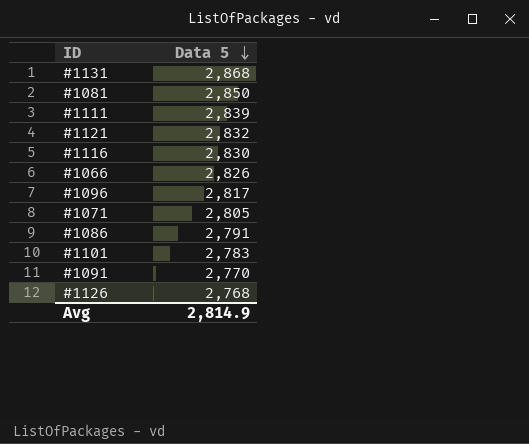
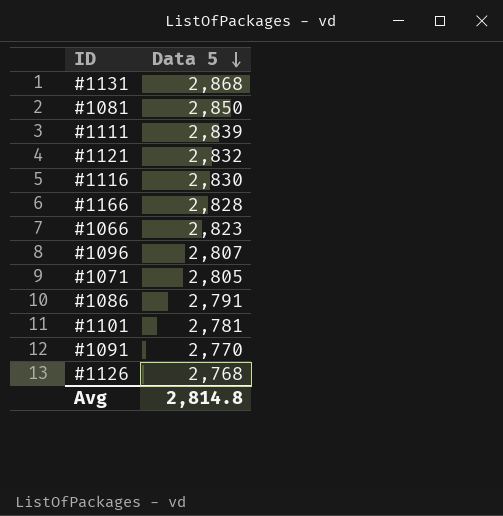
row #1166: none -> 2,828
#1066 | Data 5: 2,826 -> 2,823
#1096 | Data 5: 2,817 -> 2,807
#1101 | Data 5: 2,783 -> 2,781
Avg | Data 5: 2,814.9 -> 2,814.8

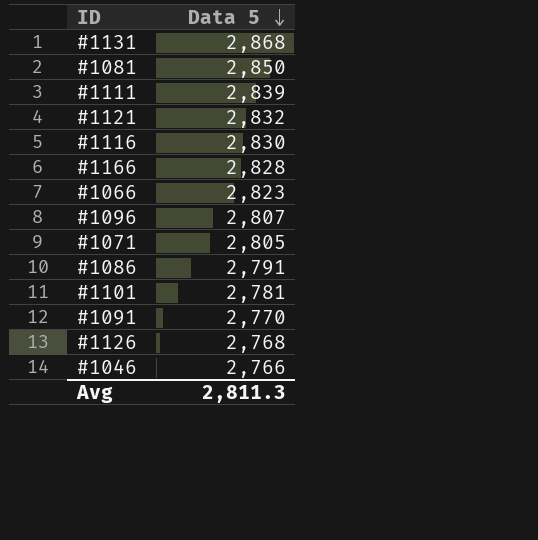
row #1046: none -> 2,766
Avg | Data 5: 2,814.8 -> 2,811.3

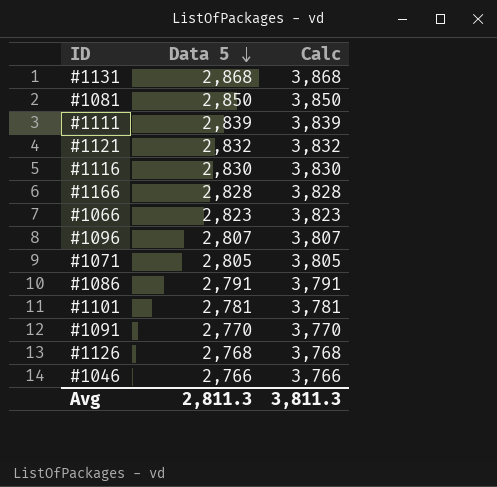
column Calc | formula: none -> [Data 5] + 1000

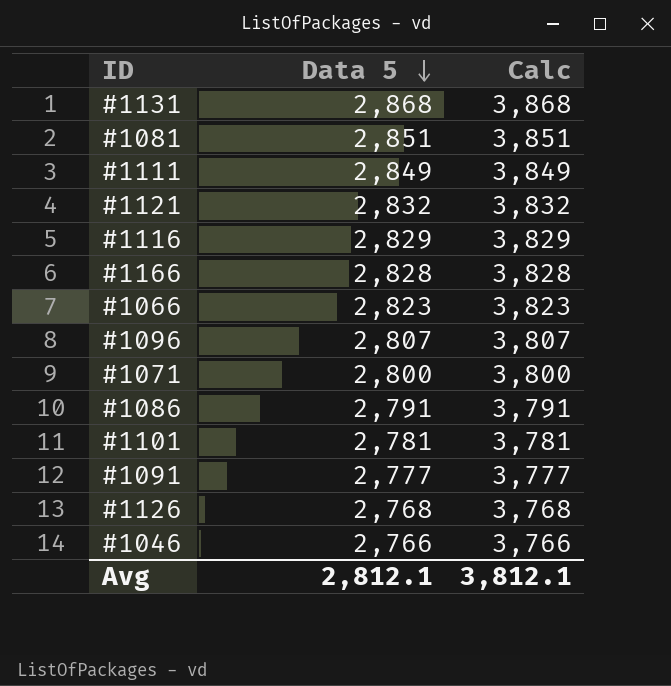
#1081 | Data 5: 2,850 -> 2,851
#1081 | Calc: 3,850 -> 3,851
#1111 | Data 5: 2,839 -> 2,849
#1111 | Calc: 3,839 -> 3,849
#1116 | Data 5: 2,830 -> 2,829
#1116 | Calc: 3,830 -> 3,829
#1071 | Data 5: 2,805 -> 2,800
#1071 | Calc: 3,805 -> 3,800
#1091 | Data 5: 2,770 -> 2,777
#1091 | Calc: 3,770 -> 3,777
Avg | Data 5: 2,811.3 -> 2,812.1
Avg | Calc: 3,811.3 -> 3,812.1

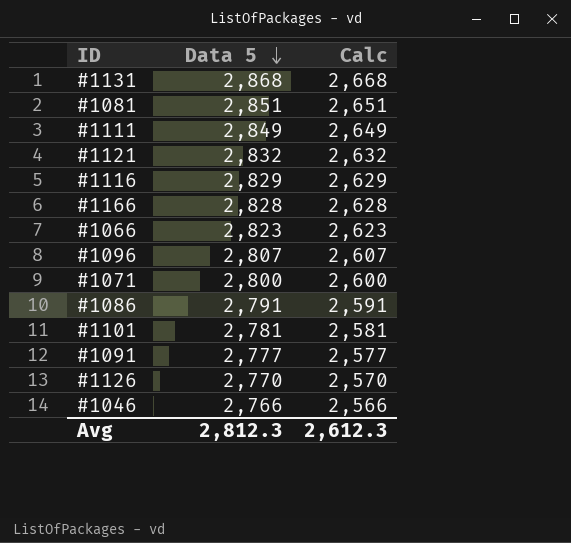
column Calc | formula: [Data 5] + 1000 -> [Data 5] - 200
#1126 | Data 5: 2,768 -> 2,770
Avg | Data 5: 2,812.1 -> 2,812.3
Avg | Calc: 3,812.1 -> 2,612.3

